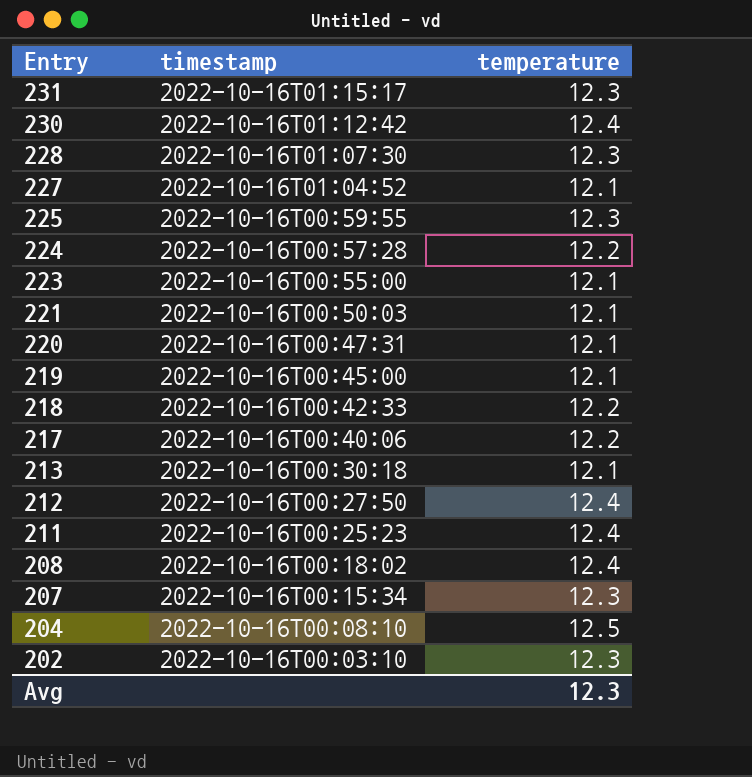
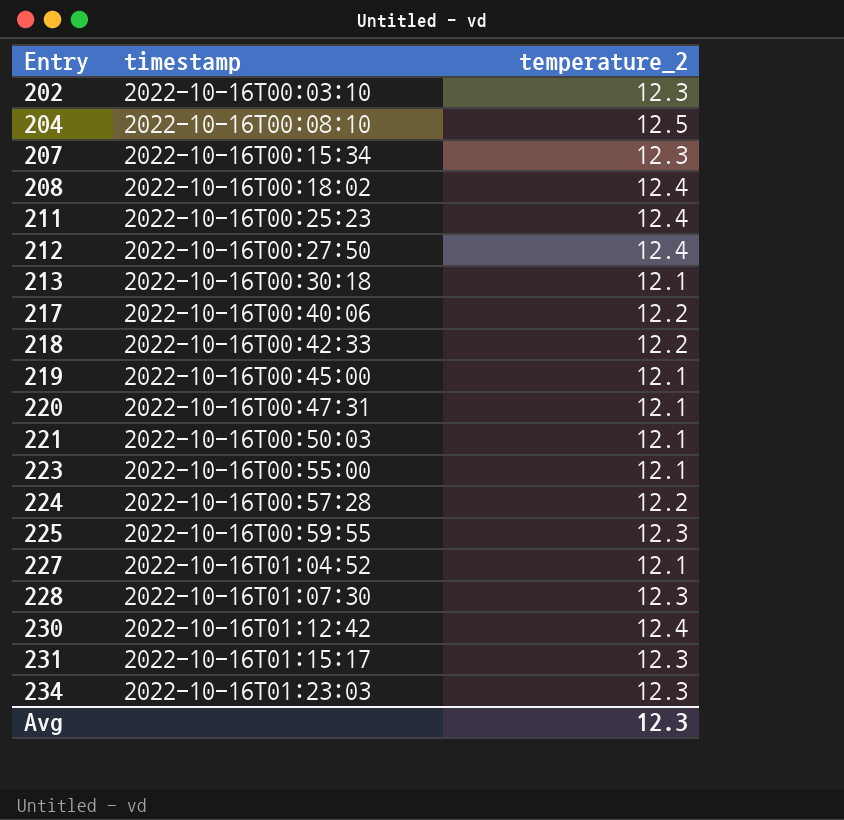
row order: Entry descending -> Entry ascending
column name: temperature -> temperature_2
row 234: none -> 2022-10-16T01:23:03 | 12.3

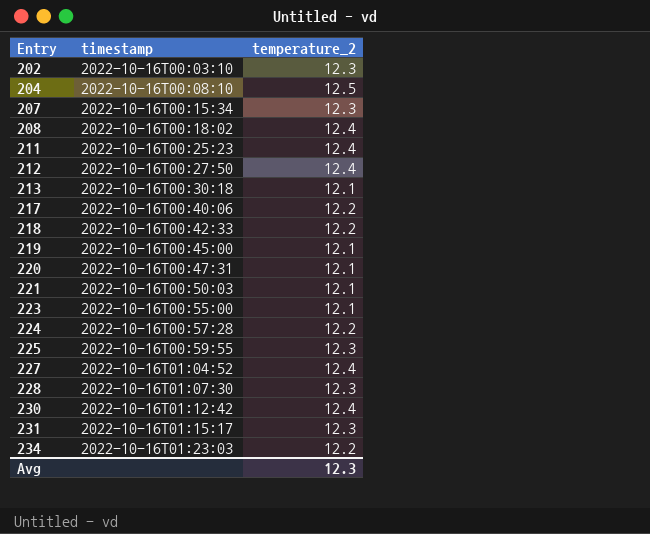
227 | temperature_2: 12.1 -> 12.4
234 | temperature_2: 12.3 -> 12.2

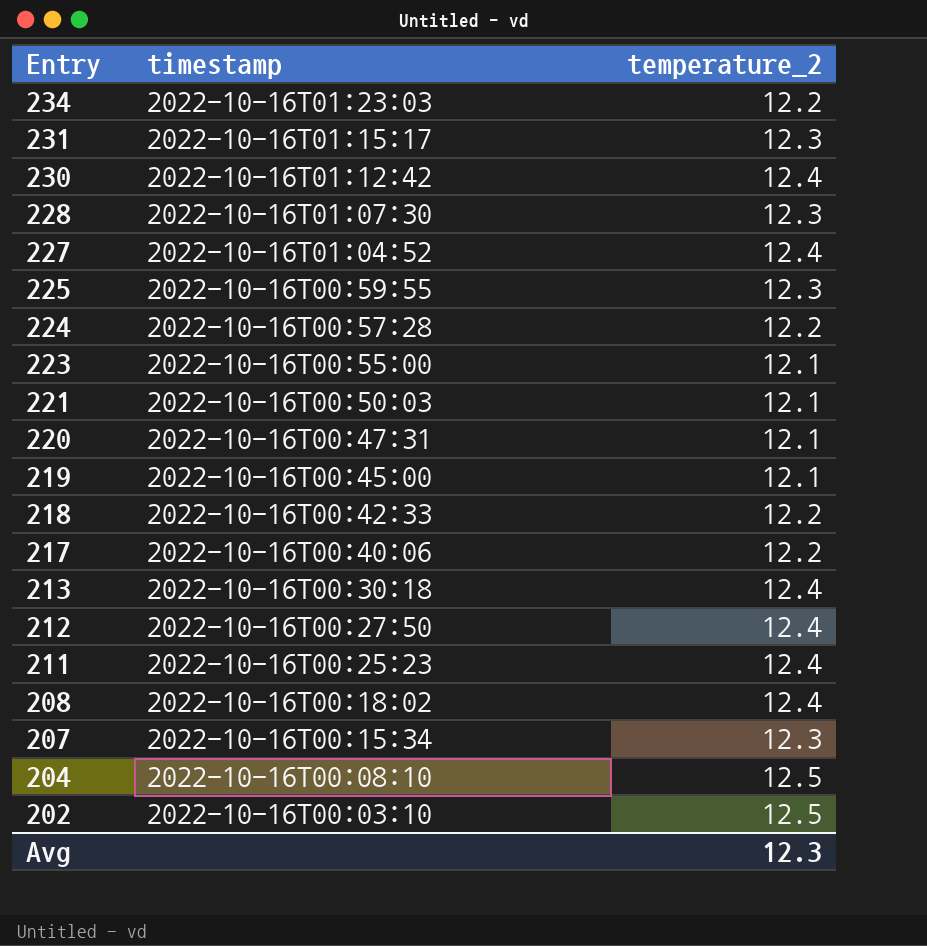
row order: Entry ascending -> Entry descending
213 | temperature_2: 12.1 -> 12.4
202 | temperature_2: 12.3 -> 12.5

